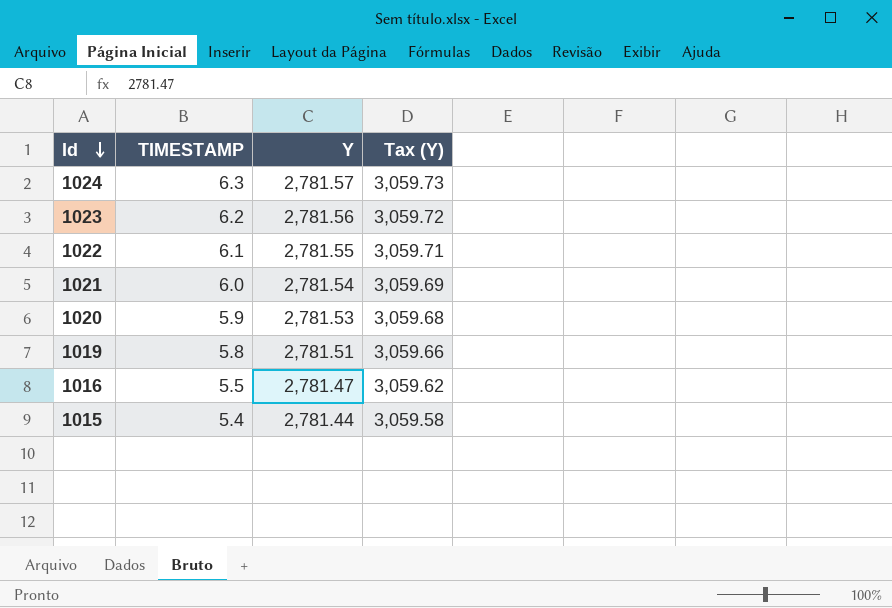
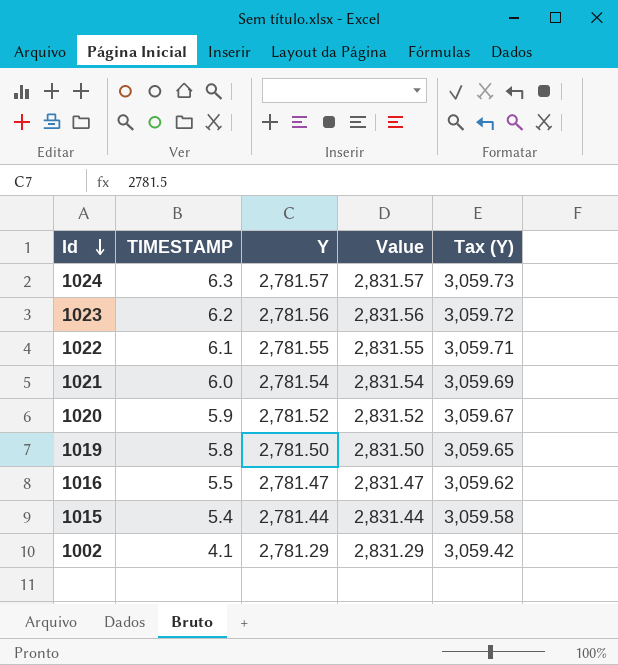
column Value | formula: none -> [Y] + 50
1020 | Y: 2,781.53 -> 2,781.52
1020 | Tax (Y): 3,059.68 -> 3,059.67
1019 | Y: 2,781.51 -> 2,781.50
1019 | Tax (Y): 3,059.66 -> 3,059.65
row 1002: none -> 4.1 | 2,781.29 | 2,831.29 | 3,059.42

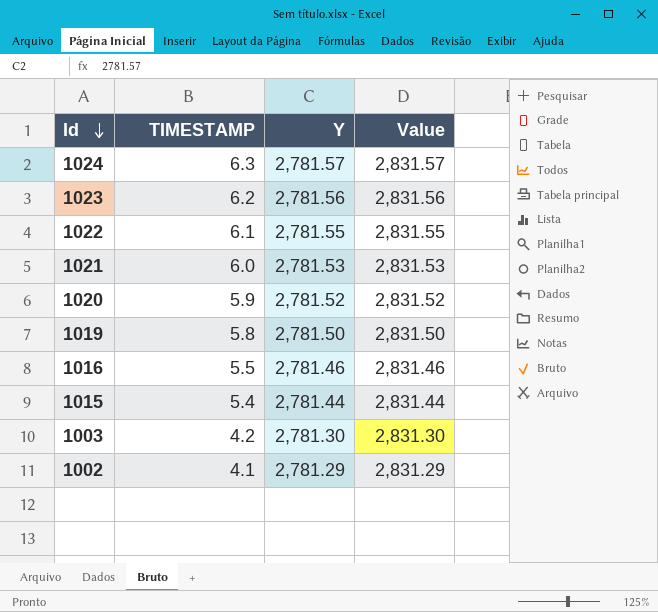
column Tax (Y) | formula: [Y] * 1.1 -> none
1021 | Y: 2,781.54 -> 2,781.53
1021 | Value: 2,831.54 -> 2,831.53
1016 | Y: 2,781.47 -> 2,781.46
1016 | Value: 2,831.47 -> 2,831.46
row 1003: none -> 4.2 | 2,781.30 | 2,831.30

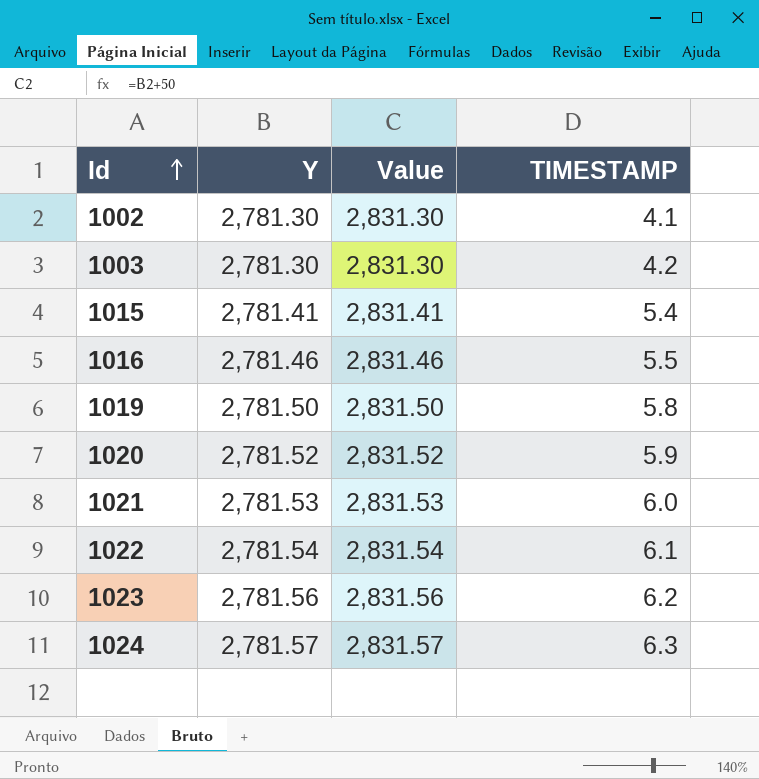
row order: Id descending -> Id ascending
column TIMESTAMP | position: 2 -> 4
1002 | Y: 2,781.29 -> 2,781.30
1002 | Value: 2,831.29 -> 2,831.30
1015 | Y: 2,781.44 -> 2,781.41
1015 | Value: 2,831.44 -> 2,831.41
1022 | Y: 2,781.55 -> 2,781.54
1022 | Value: 2,831.55 -> 2,831.54

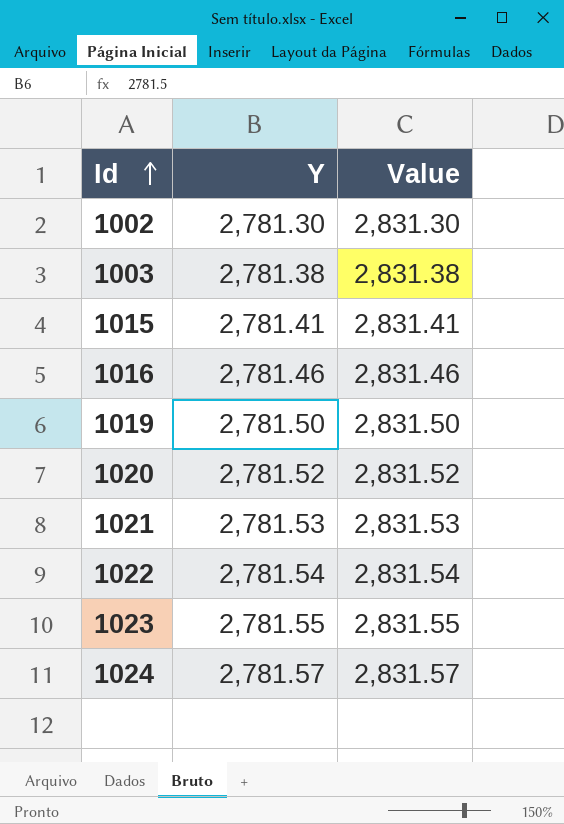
column TIMESTAMP | position: 4 -> none
1003 | Y: 2,781.30 -> 2,781.38
1003 | Value: 2,831.30 -> 2,831.38
1023 | Y: 2,781.56 -> 2,781.55
1023 | Value: 2,831.56 -> 2,831.55

